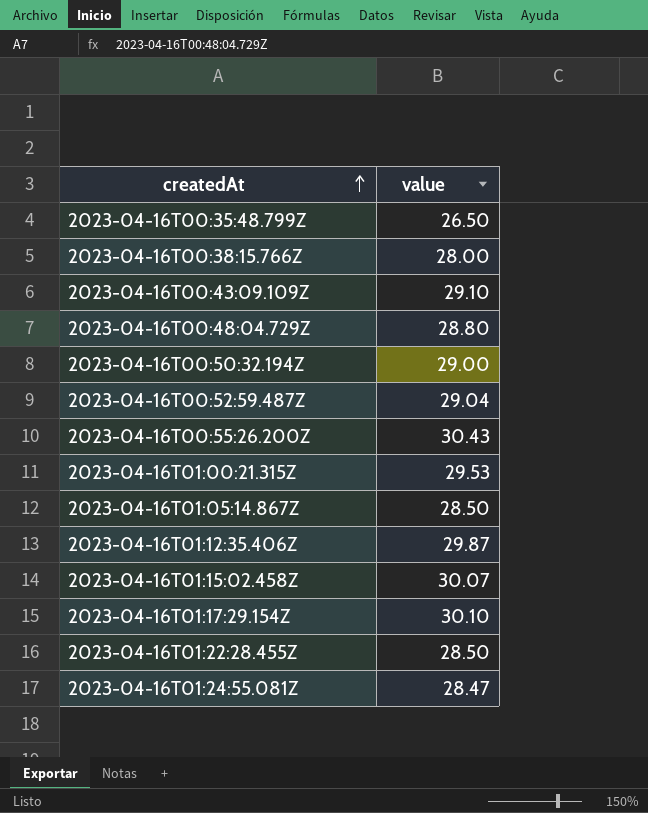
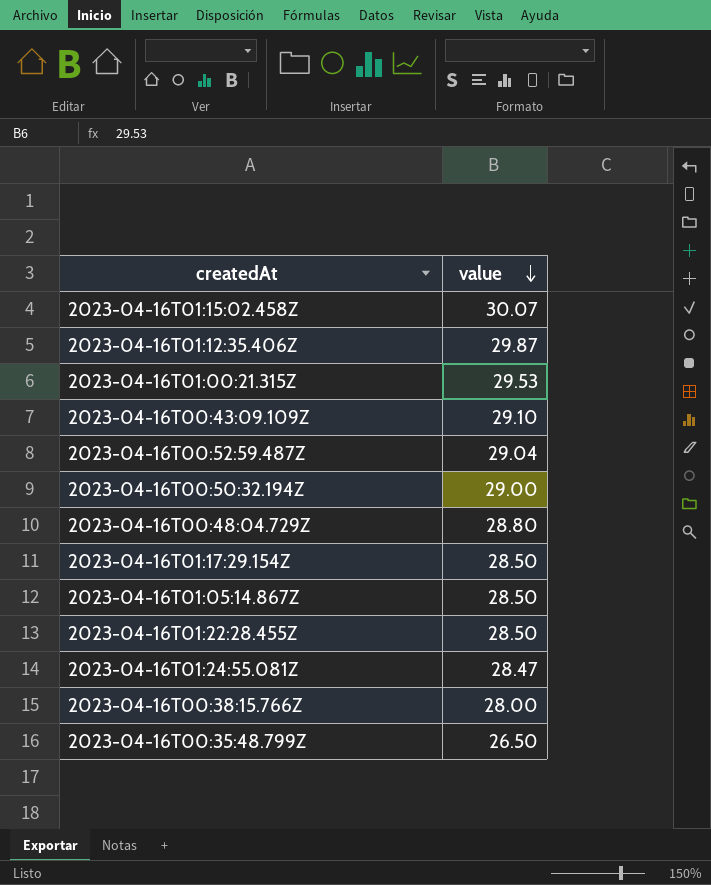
row order: createdAt ascending -> value descending
row 2023-04-16T00:55:26.200Z: 30.43 -> none
2023-04-16T01:17:29.154Z | value: 30.10 -> 28.50

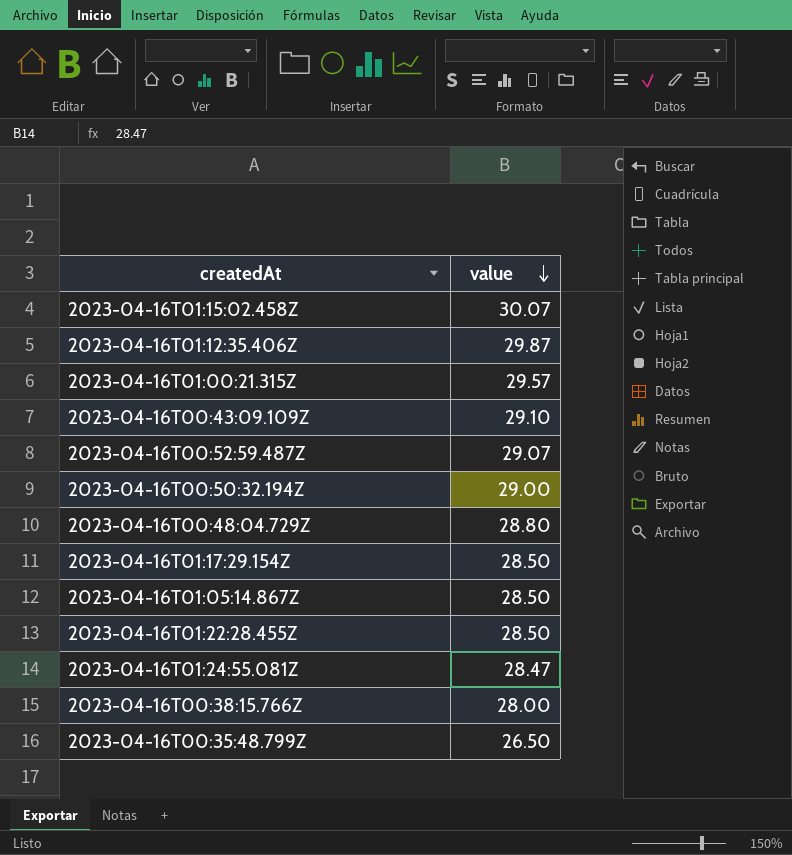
2023-04-16T01:00:21.315Z | value: 29.53 -> 29.57
2023-04-16T00:52:59.487Z | value: 29.04 -> 29.07

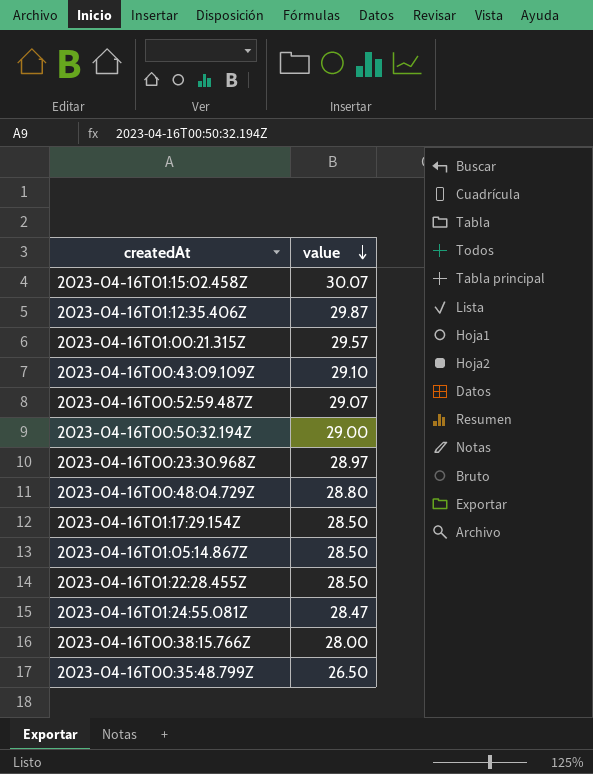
row 2023-04-16T00:23:30.968Z: none -> 28.97

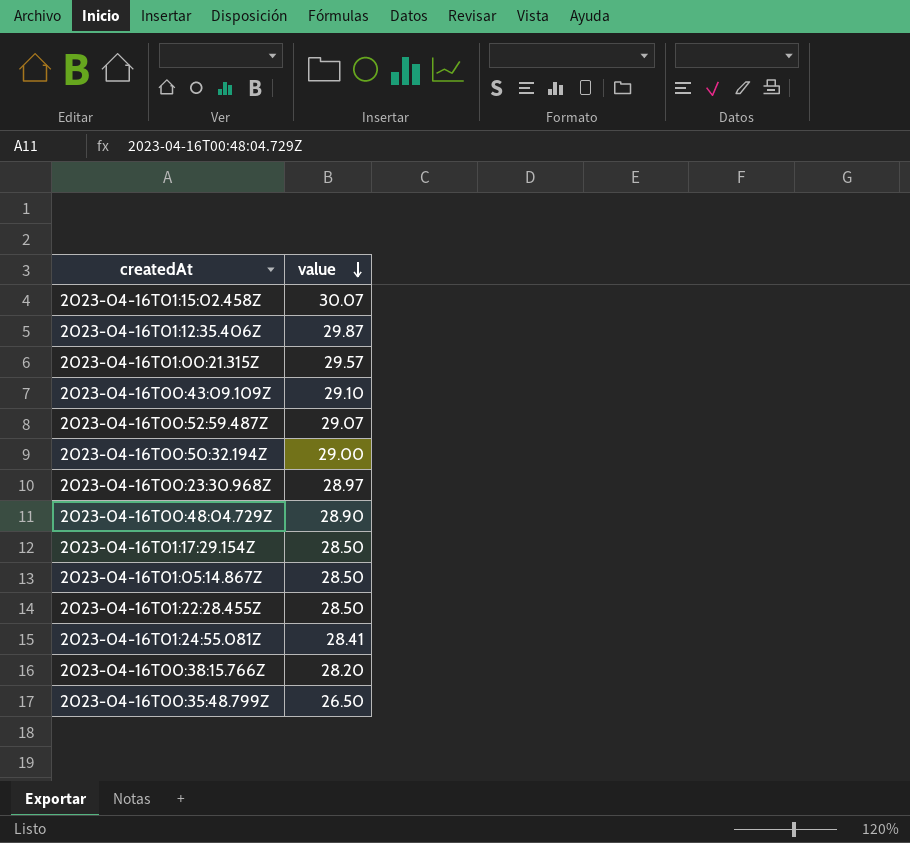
2023-04-16T00:48:04.729Z | value: 28.80 -> 28.90
2023-04-16T01:24:55.081Z | value: 28.47 -> 28.41
2023-04-16T00:38:15.766Z | value: 28.00 -> 28.20

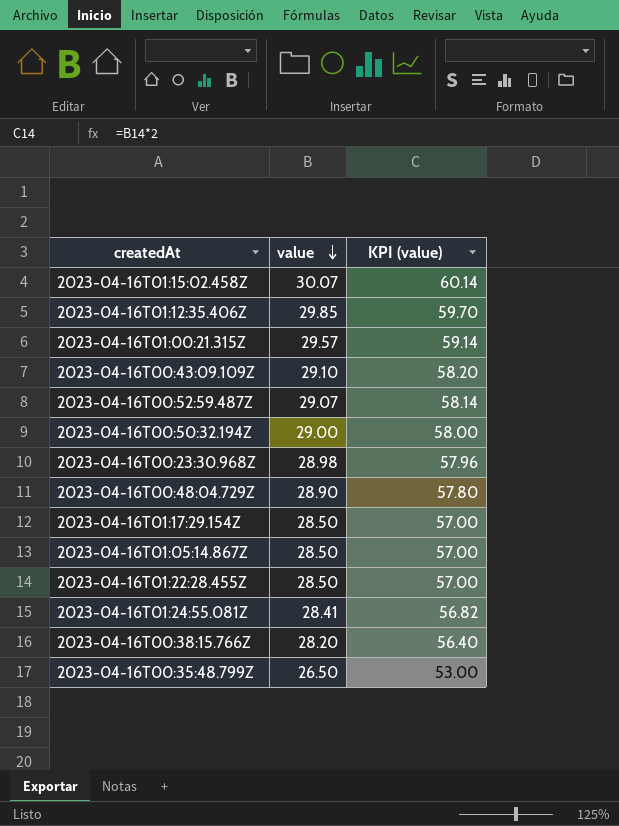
column KPI (value) | formula: none -> [value] * 2
2023-04-16T01:12:35.406Z | value: 29.87 -> 29.85
2023-04-16T00:23:30.968Z | value: 28.97 -> 28.98

